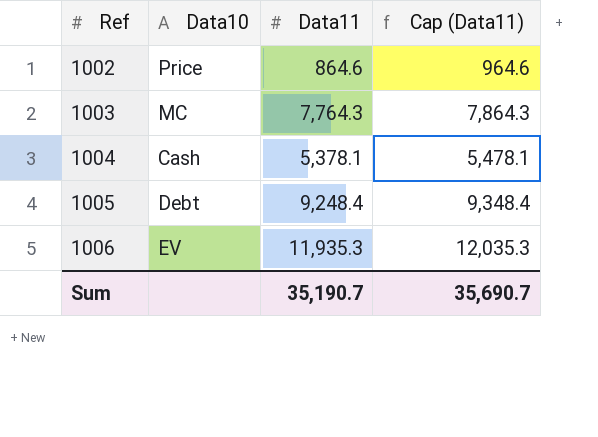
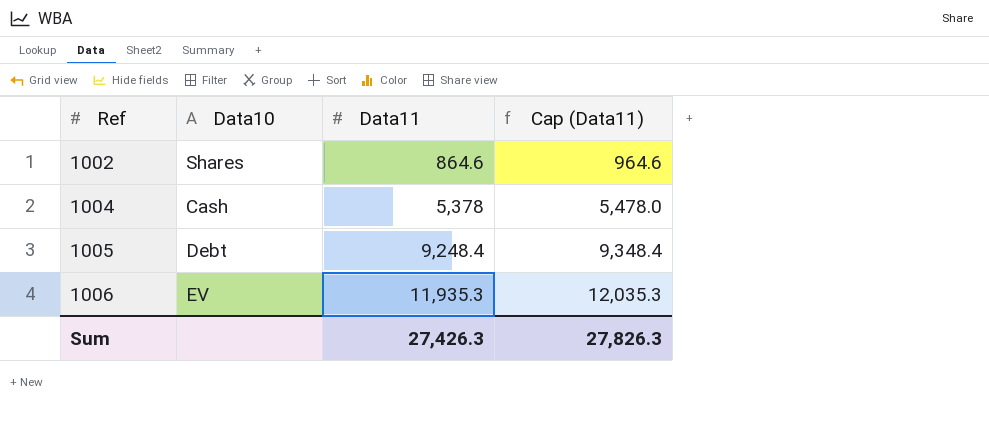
row 1003: MC | 7,764.3 | 7,864.3 -> none
1002 | Data10: Price -> Shares
1004 | Data11: 5,378.1 -> 5,378
1004 | Cap (Data11): 5,478.1 -> 5,478.0
Sum | Data11: 35,190.7 -> 27,426.3
Sum | Cap (Data11): 35,690.7 -> 27,826.3

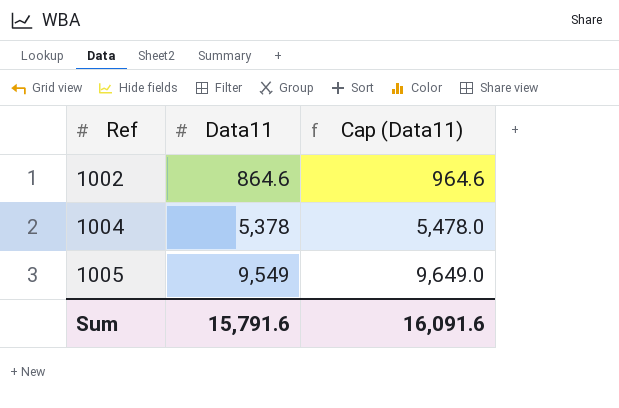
column Data10 | position: 2 -> none
row 1006: EV | 11,935.3 | 12,035.3 -> none
1005 | Data11: 9,248.4 -> 9,549
1005 | Cap (Data11): 9,348.4 -> 9,649.0
Sum | Data11: 27,426.3 -> 15,791.6
Sum | Cap (Data11): 27,826.3 -> 16,091.6

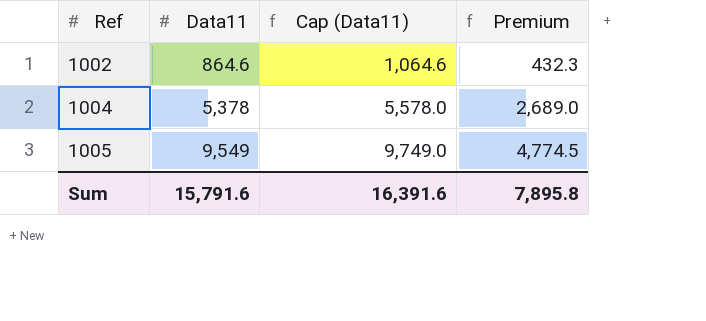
column Cap (Data11) | formula: [Data11] + 100 -> [Data11] + 200
column Premium | formula: none -> [Data11] * 0.5
Sum | Cap (Data11): 16,091.6 -> 16,391.6

